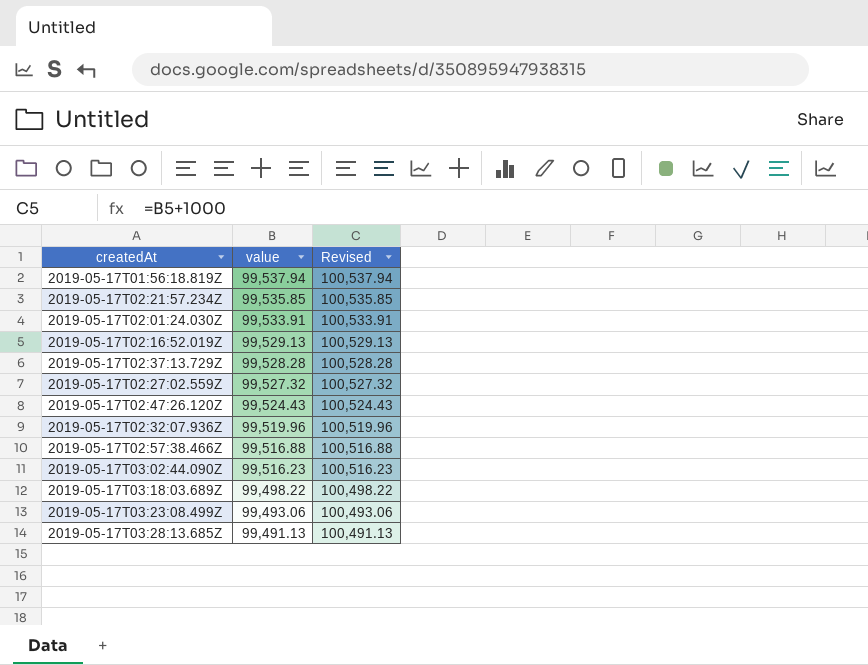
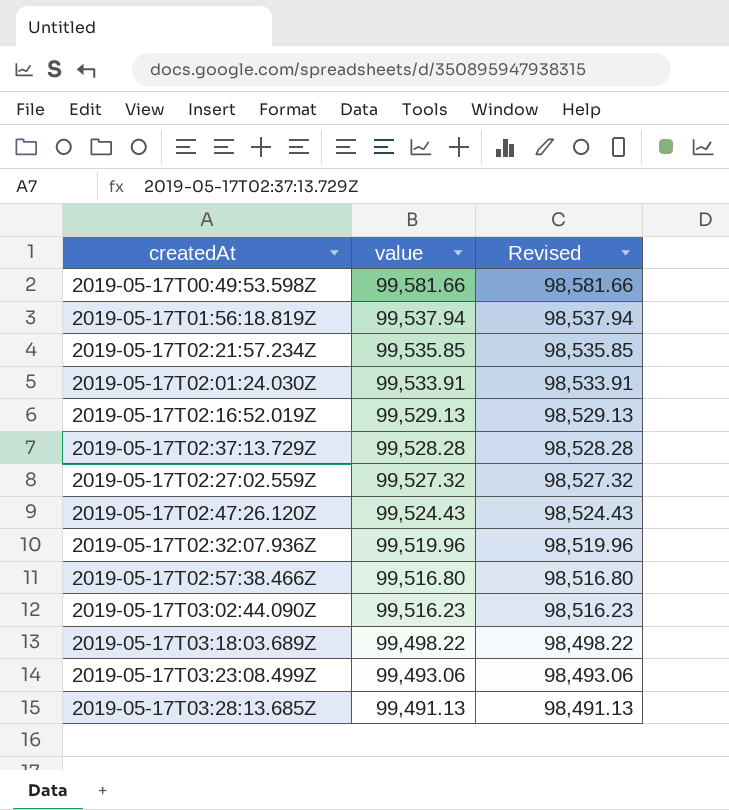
column Revised | formula: [value] + 1000 -> [value] - 1000
row 2019-05-17T00:49:53.598Z: none -> 99,581.66 | 98,581.66
2019-05-17T02:57:38.466Z | value: 99,516.88 -> 99,516.80

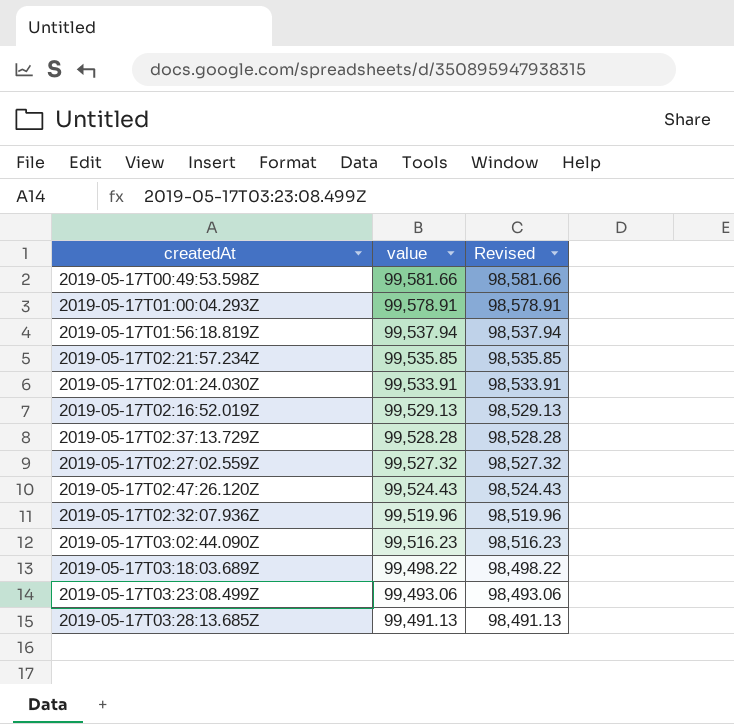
row 2019-05-17T02:57:38.466Z: 99,516.80 | 98,516.80 -> none
row 2019-05-17T01:00:04.293Z: none -> 99,578.91 | 98,578.91

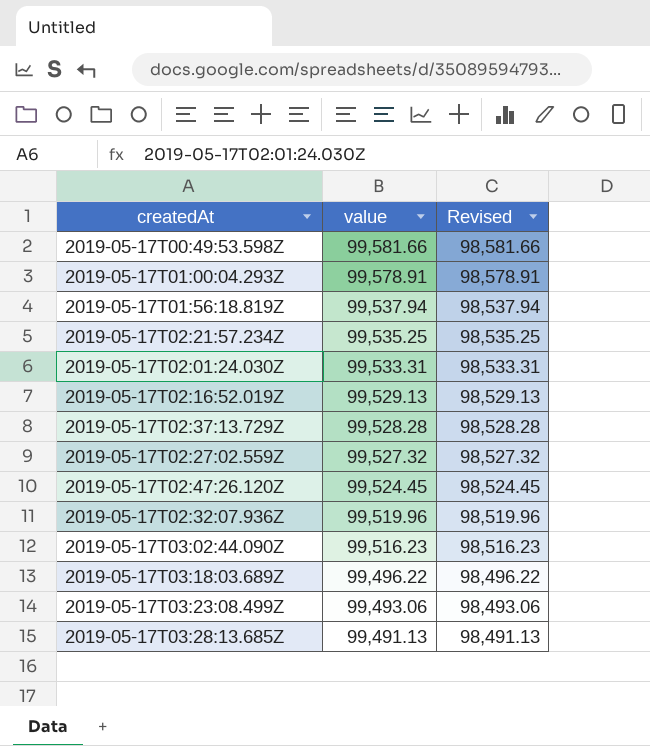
2019-05-17T02:21:57.234Z | value: 99,535.85 -> 99,535.25
2019-05-17T02:21:57.234Z | Revised: 98,535.85 -> 98,535.25
2019-05-17T02:01:24.030Z | value: 99,533.91 -> 99,533.31
2019-05-17T02:01:24.030Z | Revised: 98,533.91 -> 98,533.31
2019-05-17T02:47:26.120Z | value: 99,524.43 -> 99,524.45
2019-05-17T02:47:26.120Z | Revised: 98,524.43 -> 98,524.45
2019-05-17T03:18:03.689Z | value: 99,498.22 -> 99,496.22
2019-05-17T03:18:03.689Z | Revised: 98,498.22 -> 98,496.22

